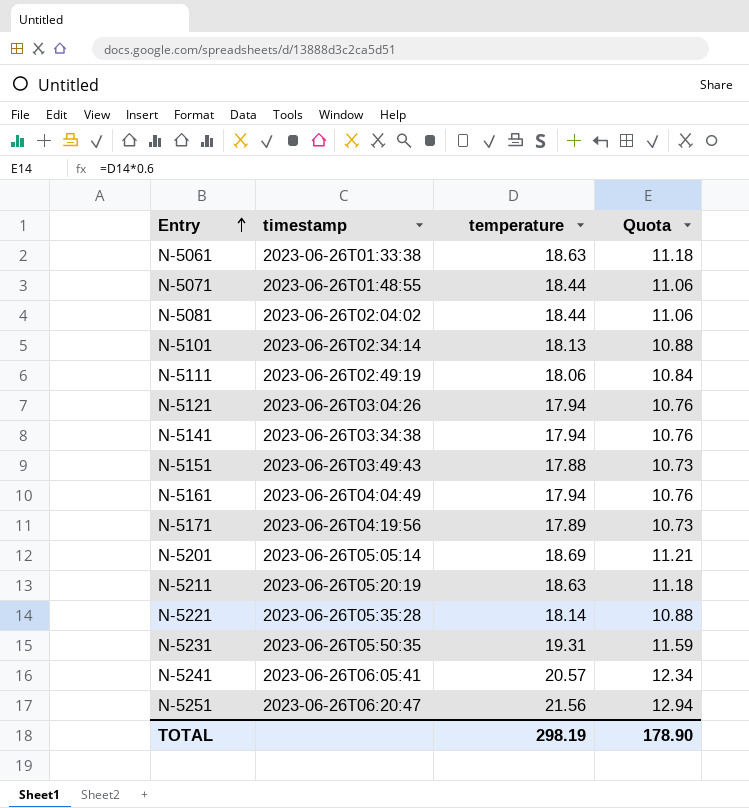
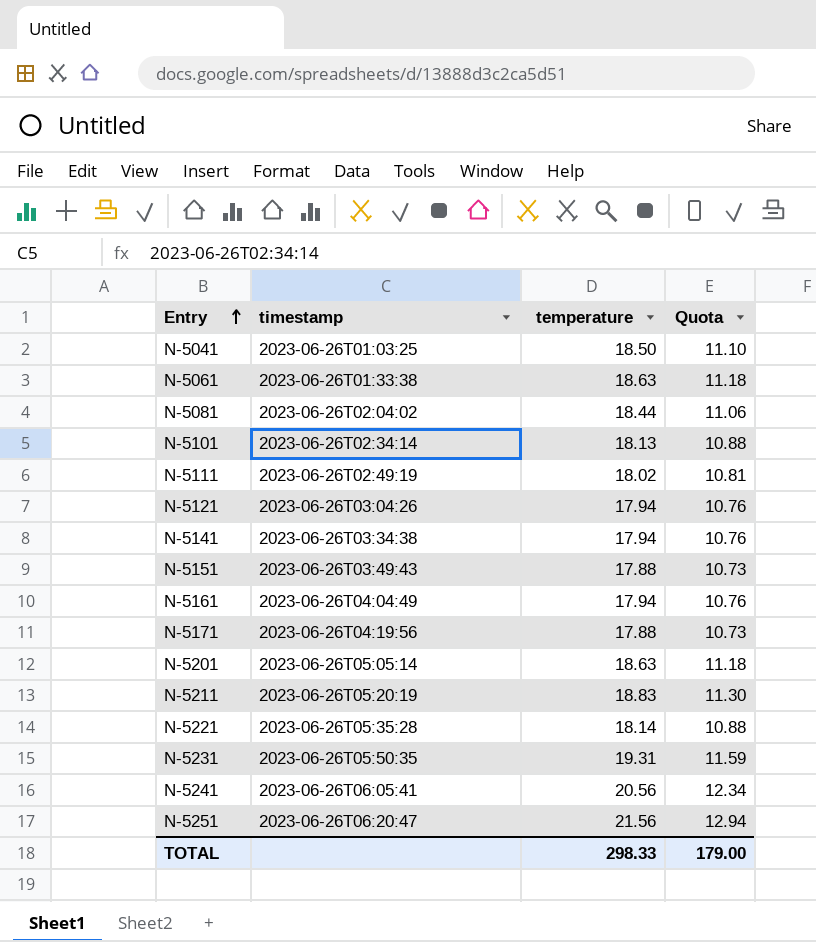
row N-5071: 2023-06-26T01:48:55 | 18.44 | 11.06 -> none
row N-5041: none -> 2023-06-26T01:03:25 | 18.50 | 11.10
N-5111 | temperature: 18.06 -> 18.02
N-5111 | Quota: 10.84 -> 10.81
N-5171 | temperature: 17.89 -> 17.88
N-5201 | temperature: 18.69 -> 18.63
N-5201 | Quota: 11.21 -> 11.18
N-5211 | temperature: 18.63 -> 18.83
N-5211 | Quota: 11.18 -> 11.30
N-5241 | temperature: 20.57 -> 20.56
TOTAL | temperature: 298.19 -> 298.33
TOTAL | Quota: 178.90 -> 179.00

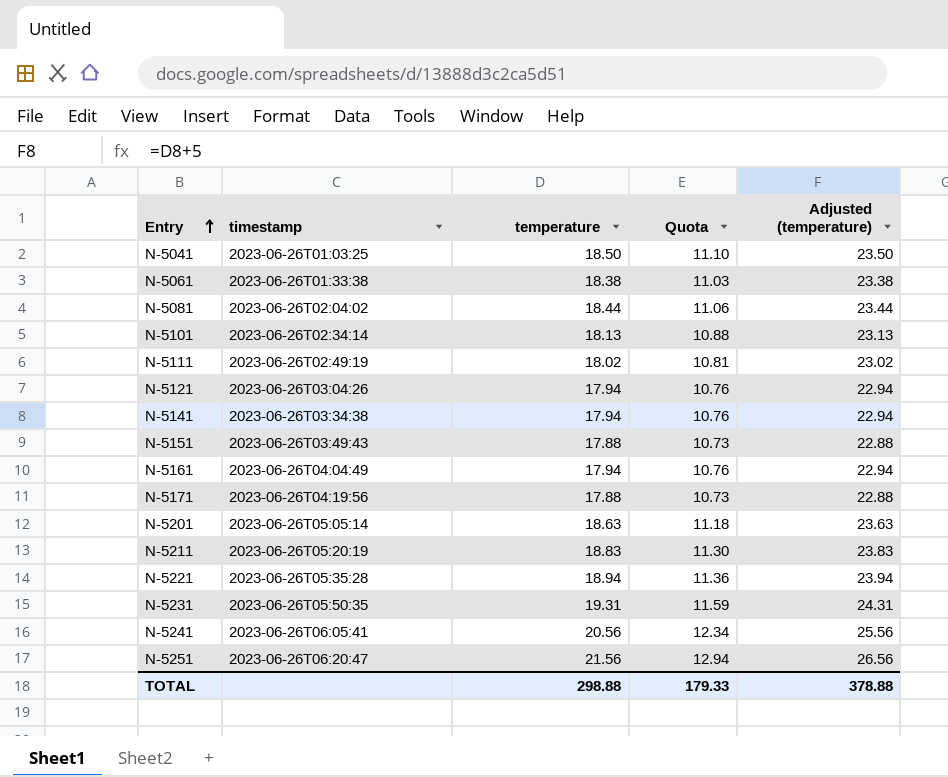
column Adjusted (temperature) | formula: none -> [temperature] + 5
N-5061 | temperature: 18.63 -> 18.38
N-5061 | Quota: 11.18 -> 11.03
N-5221 | temperature: 18.14 -> 18.94
N-5221 | Quota: 10.88 -> 11.36
TOTAL | temperature: 298.33 -> 298.88
TOTAL | Quota: 179.00 -> 179.33

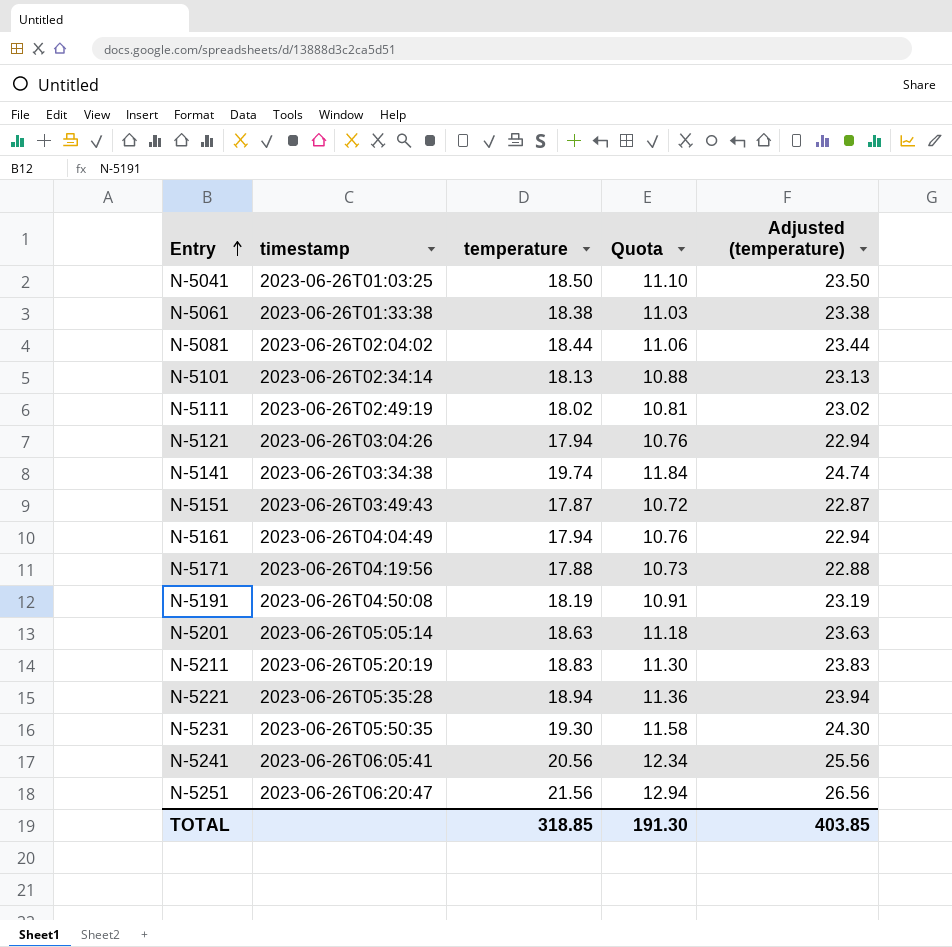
N-5141 | temperature: 17.94 -> 19.74
N-5141 | Quota: 10.76 -> 11.84
N-5141 | Adjusted (temperature): 22.94 -> 24.74
N-5151 | temperature: 17.88 -> 17.87
N-5151 | Quota: 10.73 -> 10.72
N-5151 | Adjusted (temperature): 22.88 -> 22.87
row N-5191: none -> 2023-06-26T04:50:08 | 18.19 | 10.91 | 23.19
N-5231 | temperature: 19.31 -> 19.30
N-5231 | Quota: 11.59 -> 11.58
N-5231 | Adjusted (temperature): 24.31 -> 24.30
TOTAL | temperature: 298.88 -> 318.85
TOTAL | Quota: 179.33 -> 191.30
TOTAL | Adjusted (temperature): 378.88 -> 403.85

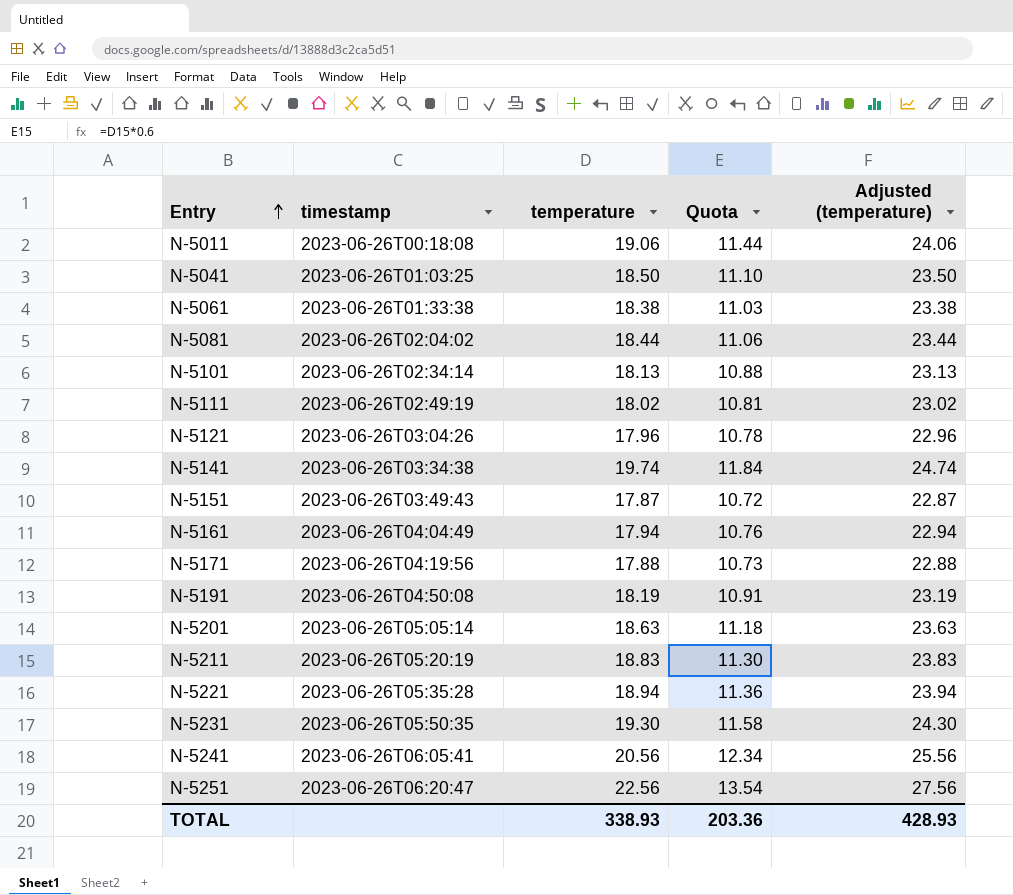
row N-5011: none -> 2023-06-26T00:18:08 | 19.06 | 11.44 | 24.06
N-5121 | temperature: 17.94 -> 17.96
N-5121 | Quota: 10.76 -> 10.78
N-5121 | Adjusted (temperature): 22.94 -> 22.96
N-5251 | temperature: 21.56 -> 22.56
N-5251 | Quota: 12.94 -> 13.54
N-5251 | Adjusted (temperature): 26.56 -> 27.56
TOTAL | temperature: 318.85 -> 338.93
TOTAL | Quota: 191.30 -> 203.36
TOTAL | Adjusted (temperature): 403.85 -> 428.93

